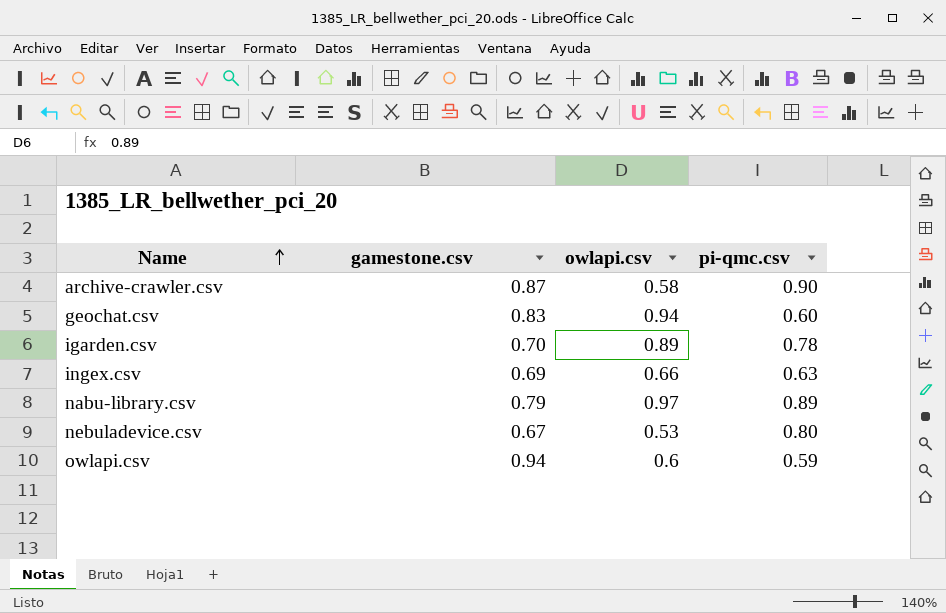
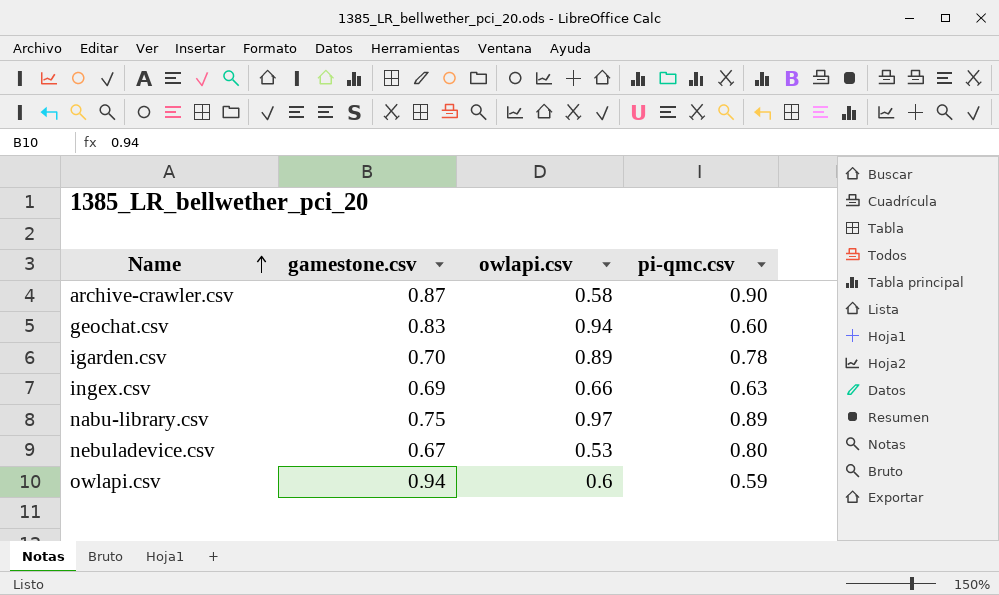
nabu-library.csv | gamestone.csv: 0.79 -> 0.75

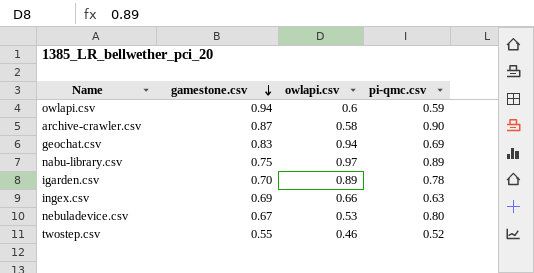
row order: Name ascending -> gamestone.csv descending
geochat.csv | pi-qmc.csv: 0.60 -> 0.69
row twostep.csv: none -> 0.55 | 0.46 | 0.52

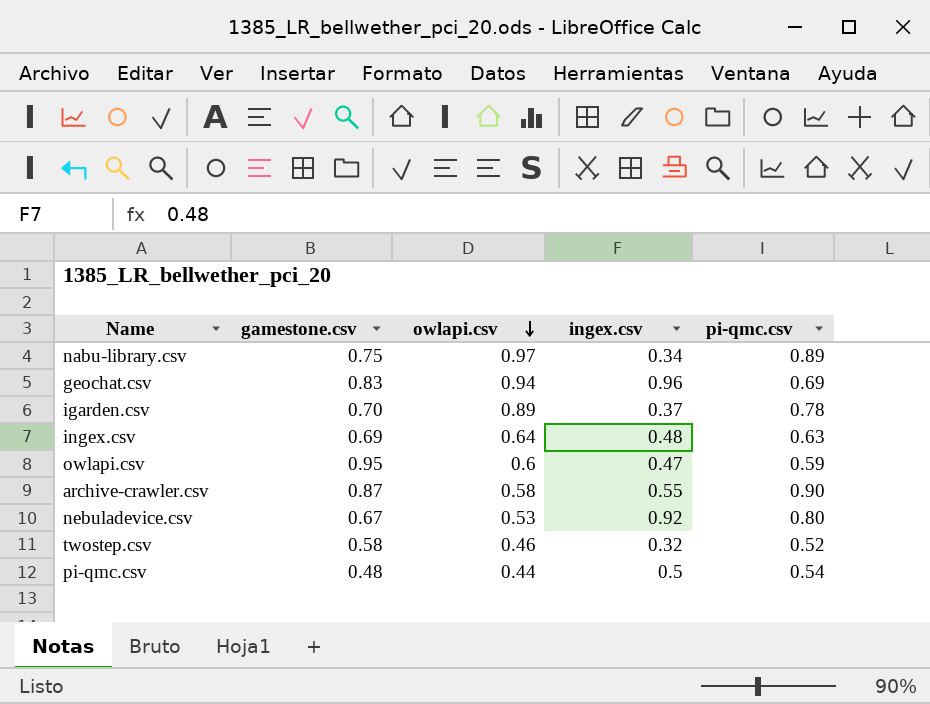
row order: gamestone.csv descending -> owlapi.csv descending
column ingex.csv | position: none -> 4
ingex.csv | owlapi.csv: 0.66 -> 0.64
owlapi.csv | gamestone.csv: 0.94 -> 0.95
twostep.csv | gamestone.csv: 0.55 -> 0.58
row pi-qmc.csv: none -> 0.48 | 0.44 | 0.5 | 0.54

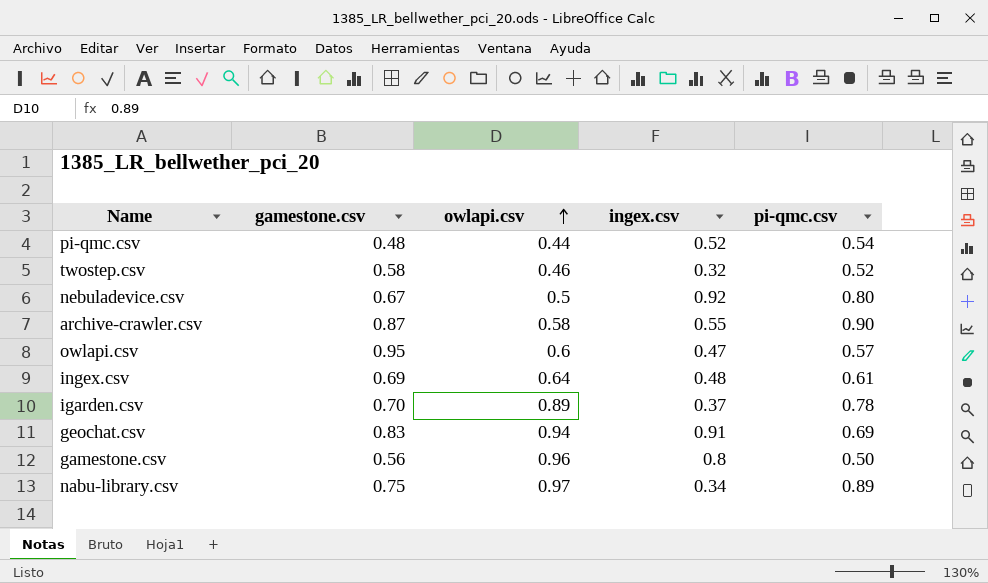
row order: owlapi.csv descending -> owlapi.csv ascending
pi-qmc.csv | ingex.csv: 0.5 -> 0.52
nebuladevice.csv | owlapi.csv: 0.53 -> 0.5
owlapi.csv | pi-qmc.csv: 0.59 -> 0.57
ingex.csv | pi-qmc.csv: 0.63 -> 0.61
geochat.csv | ingex.csv: 0.96 -> 0.91
row gamestone.csv: none -> 0.56 | 0.96 | 0.8 | 0.50

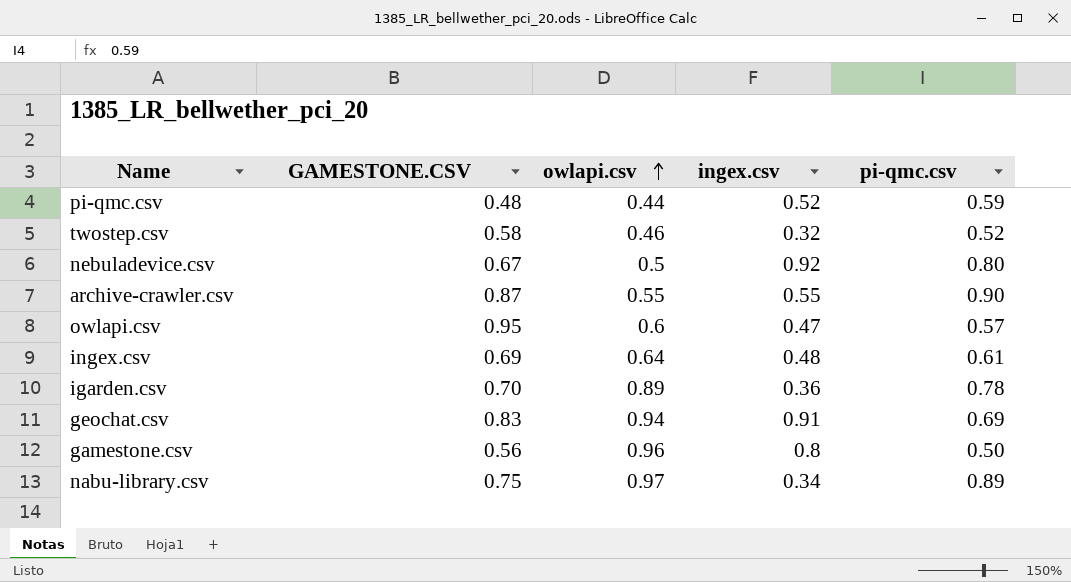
column name: gamestone.csv -> GAMESTONE.CSV
pi-qmc.csv | pi-qmc.csv: 0.54 -> 0.59
archive-crawler.csv | owlapi.csv: 0.58 -> 0.55
igarden.csv | ingex.csv: 0.37 -> 0.36

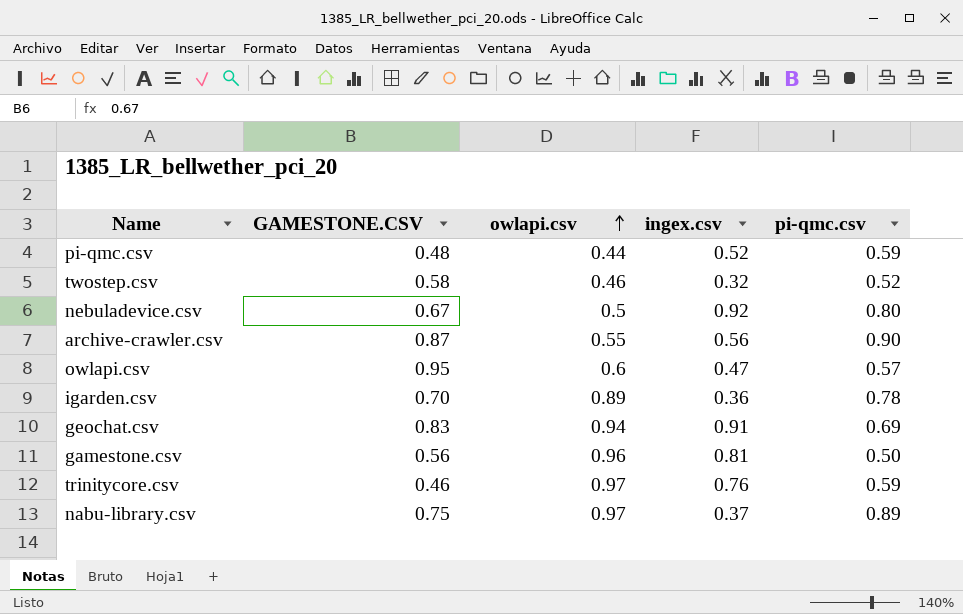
row ingex.csv: 0.69 | 0.64 | 0.48 | 0.61 -> none
archive-crawler.csv | ingex.csv: 0.55 -> 0.56
gamestone.csv | ingex.csv: 0.8 -> 0.81
row trinitycore.csv: none -> 0.46 | 0.97 | 0.76 | 0.59
nabu-library.csv | ingex.csv: 0.34 -> 0.37

